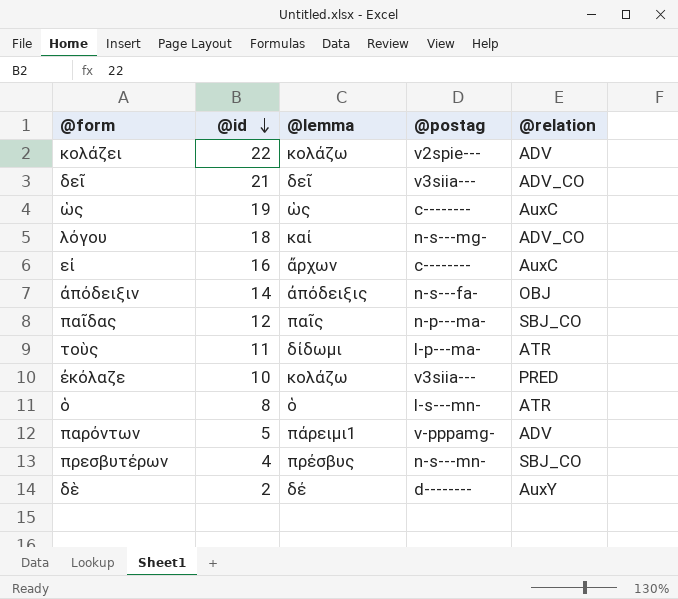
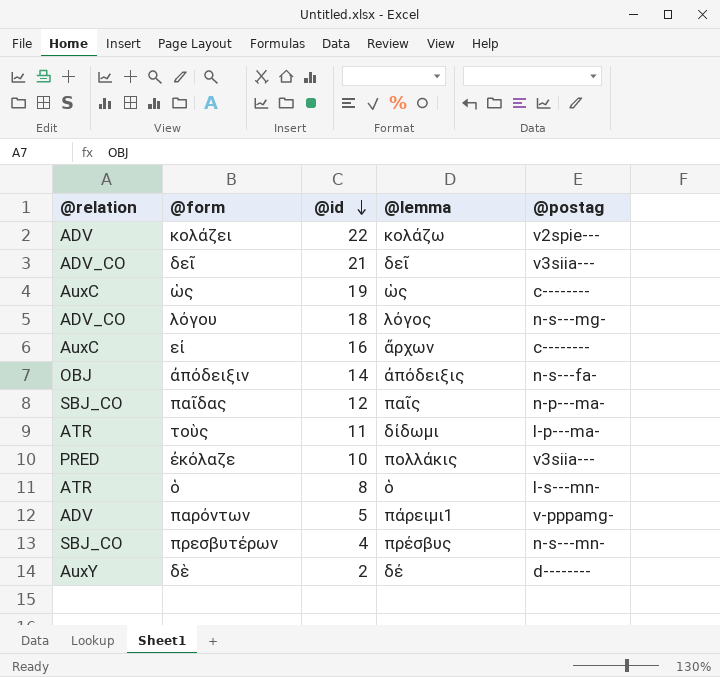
column @relation | position: 5 -> 1
λόγου | @lemma: καί -> λόγος
ἐκόλαζε | @lemma: κολάζω -> πολλάκις

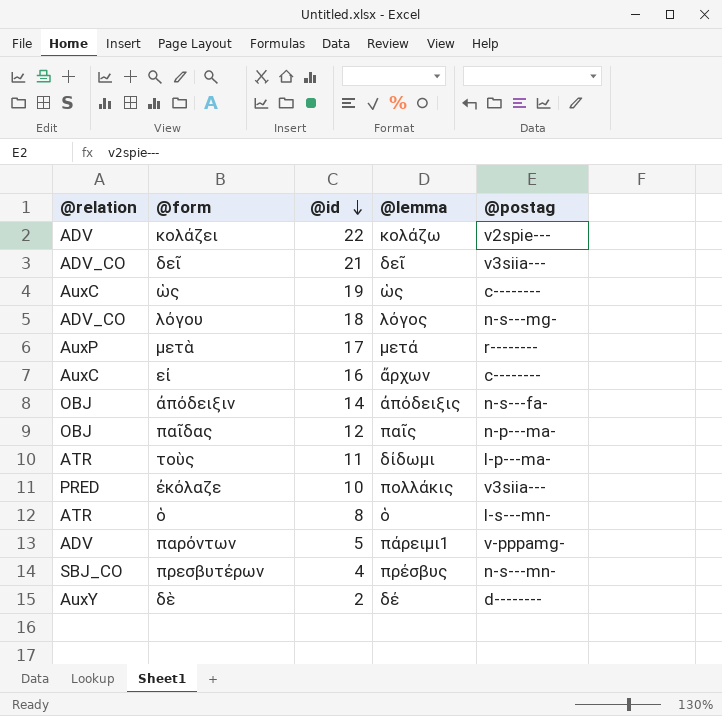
row μετὰ: none -> AuxP | 17 | μετά | r--------
παῖδας | @relation: SBJ_CO -> OBJ

